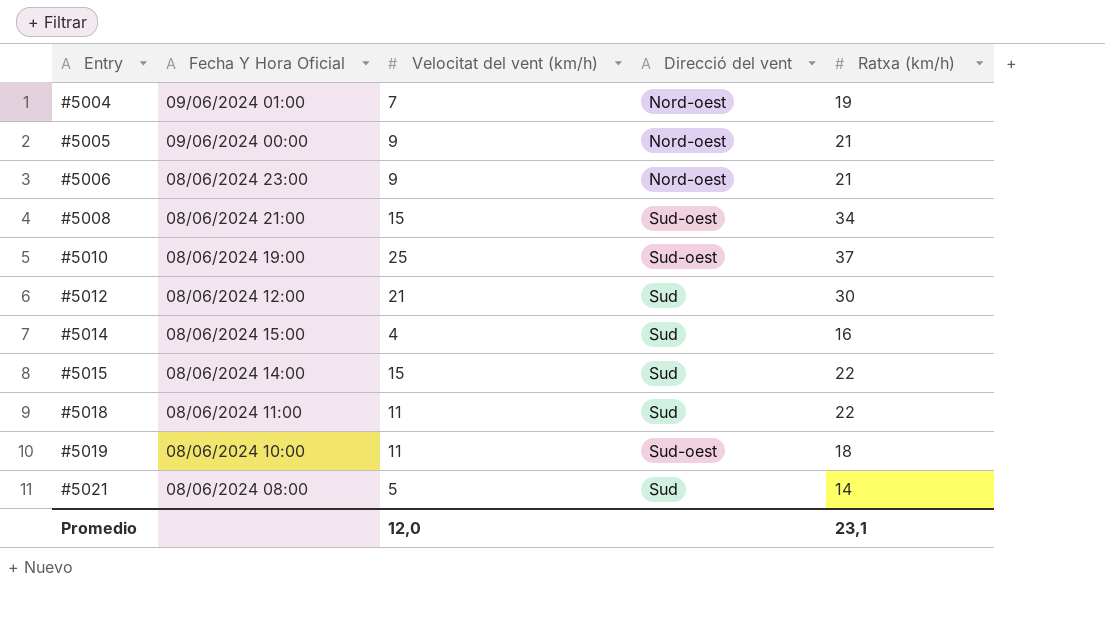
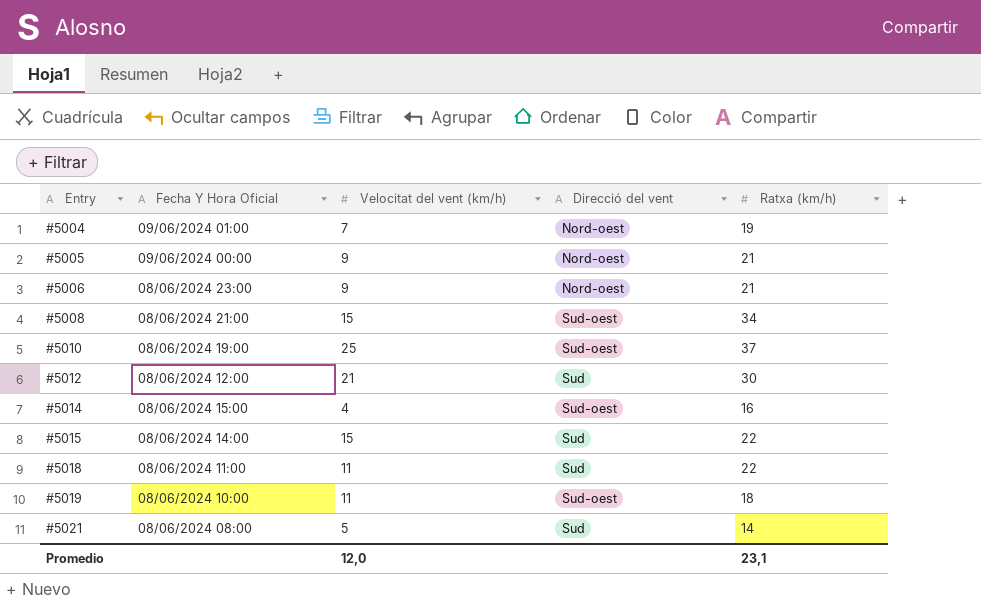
#5014 | Direcció del vent: Sud -> Sud-oest

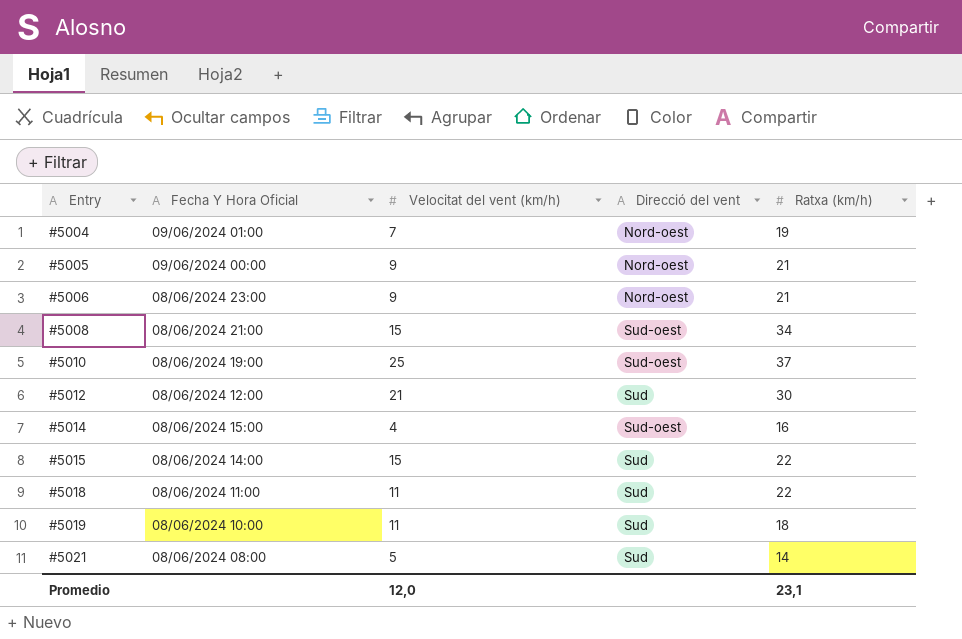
#5019 | Direcció del vent: Sud-oest -> Sud

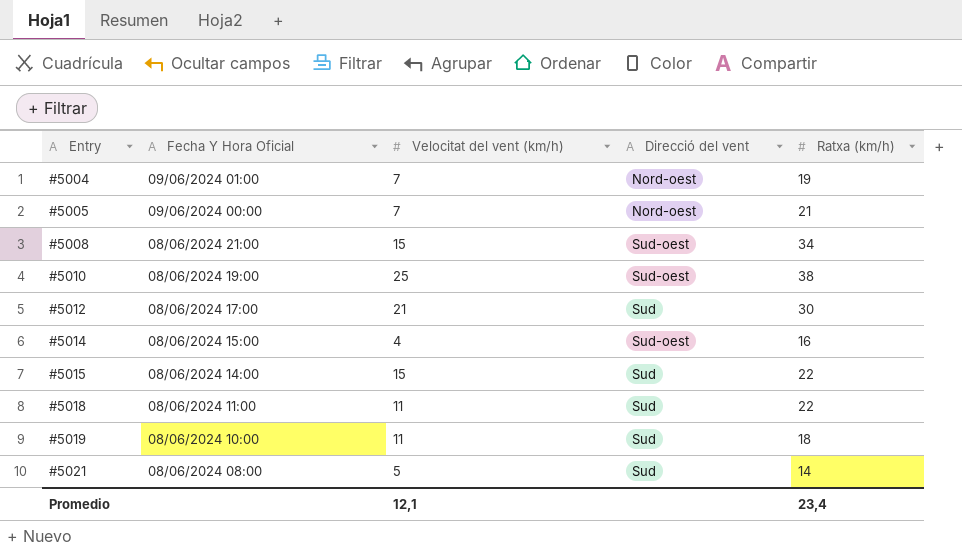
row #5006: 08/06/2024 23:00 | 9 | Nord-oest | 21 -> none
#5005 | Velocitat del vent (km/h): 9 -> 7
#5010 | Ratxa (km/h): 37 -> 38
#5012 | Fecha Y Hora Oficial: 08/06/2024 12:00 -> 08/06/2024 17:00
Promedio | Velocitat del vent (km/h): 12,0 -> 12,1
Promedio | Ratxa (km/h): 23,1 -> 23,4

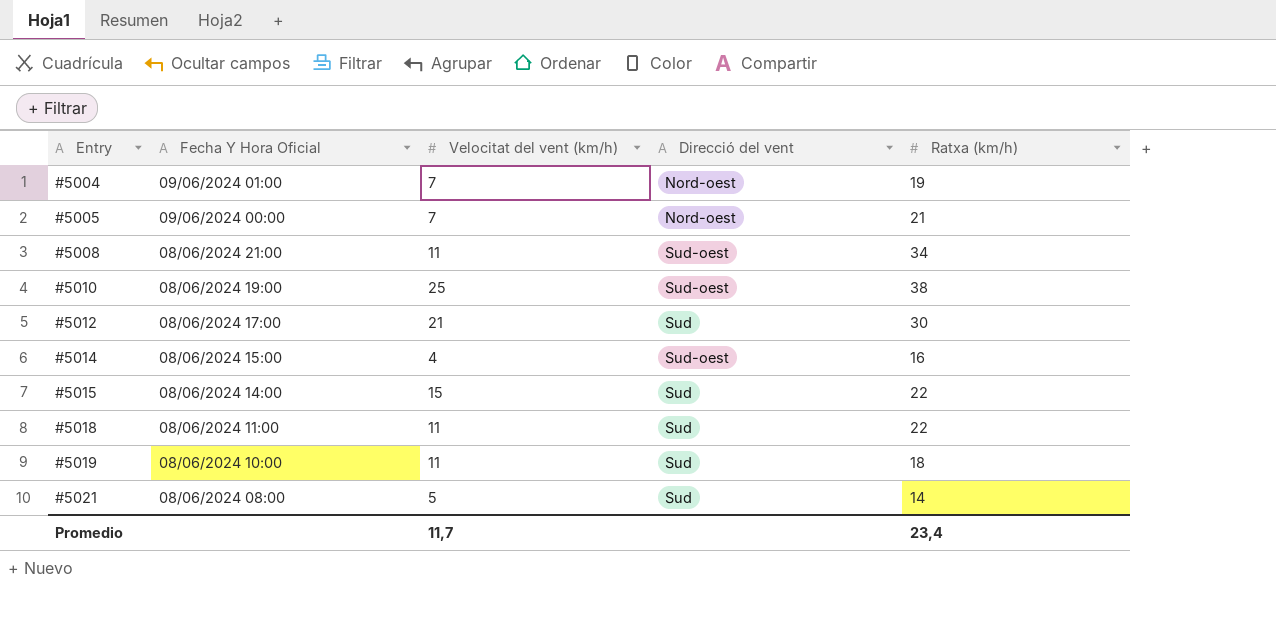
#5008 | Velocitat del vent (km/h): 15 -> 11
Promedio | Velocitat del vent (km/h): 12,1 -> 11,7

